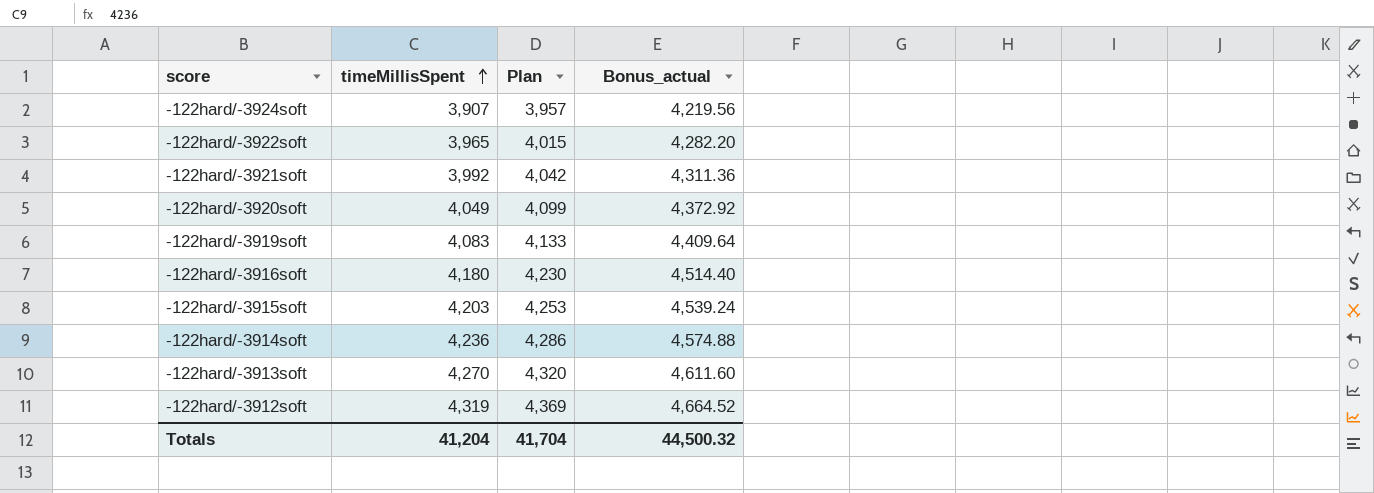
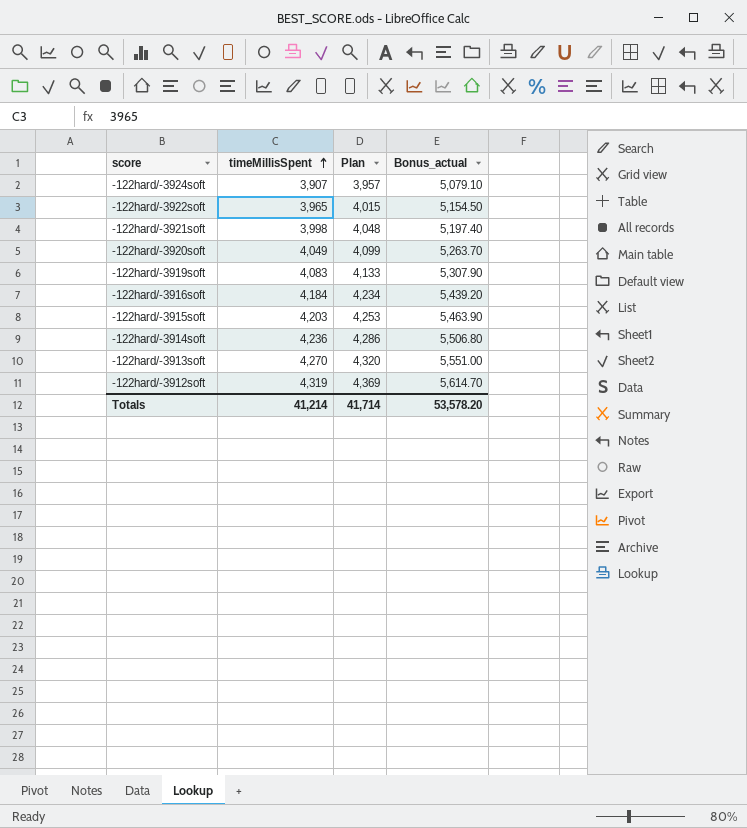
column Bonus_actual | formula: [timeMillisSpent] * 1.08 -> [timeMillisSpent] * 1.3
-122hard/-3921soft | timeMillisSpent: 3,992 -> 3,998
-122hard/-3921soft | Plan: 4,042 -> 4,048
-122hard/-3916soft | timeMillisSpent: 4,180 -> 4,184
-122hard/-3916soft | Plan: 4,230 -> 4,234
Totals | timeMillisSpent: 41,204 -> 41,214
Totals | Plan: 41,704 -> 41,714
Totals | Bonus_actual: 44,500.32 -> 53,578.20

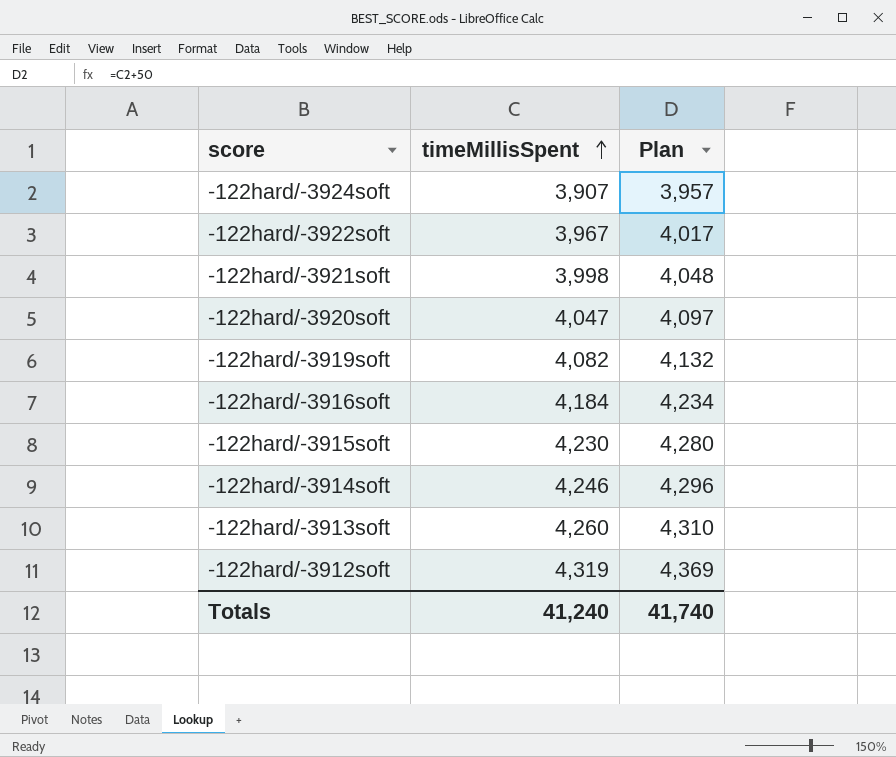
column Bonus_actual | formula: [timeMillisSpent] * 1.3 -> none
-122hard/-3922soft | timeMillisSpent: 3,965 -> 3,967
-122hard/-3922soft | Plan: 4,015 -> 4,017
-122hard/-3920soft | timeMillisSpent: 4,049 -> 4,047
-122hard/-3920soft | Plan: 4,099 -> 4,097
-122hard/-3919soft | timeMillisSpent: 4,083 -> 4,082
-122hard/-3919soft | Plan: 4,133 -> 4,132
-122hard/-3915soft | timeMillisSpent: 4,203 -> 4,230
-122hard/-3915soft | Plan: 4,253 -> 4,280
-122hard/-3914soft | timeMillisSpent: 4,236 -> 4,246
-122hard/-3914soft | Plan: 4,286 -> 4,296
-122hard/-3913soft | timeMillisSpent: 4,270 -> 4,260
-122hard/-3913soft | Plan: 4,320 -> 4,310
Totals | timeMillisSpent: 41,214 -> 41,240
Totals | Plan: 41,714 -> 41,740

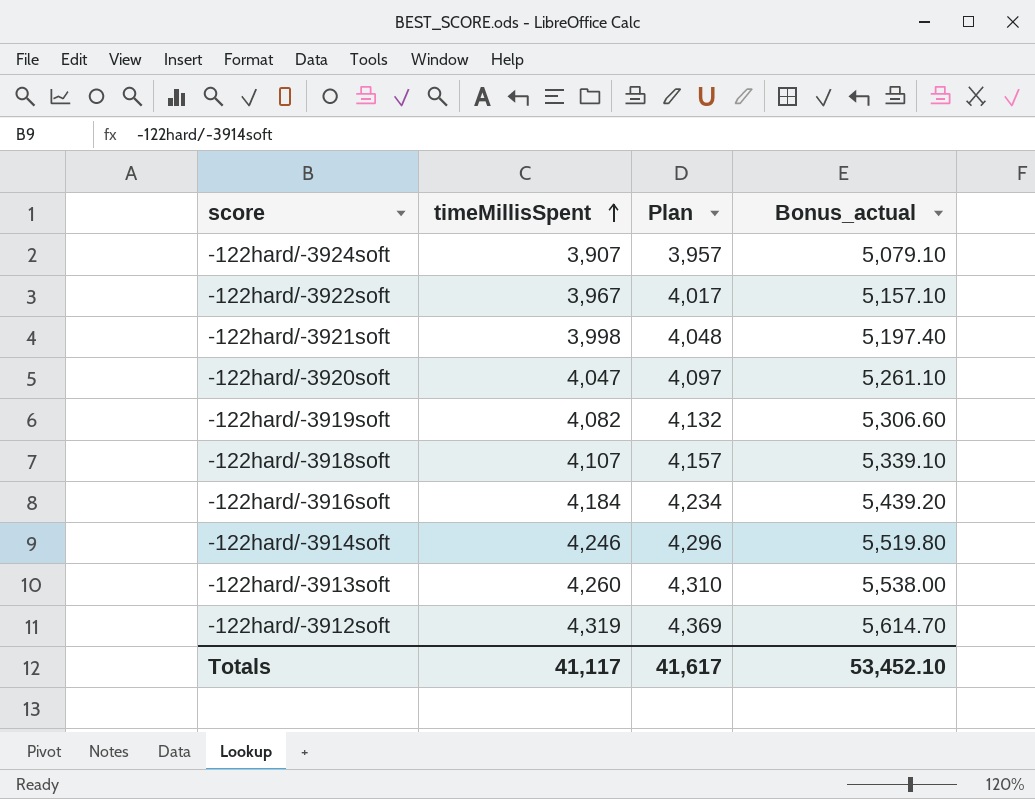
column Bonus_actual | formula: none -> [timeMillisSpent] * 1.3
row -122hard/-3915soft: 4,230 | 4,280 -> none
row -122hard/-3918soft: none -> 4,107 | 4,157 | 5,339.10
Totals | timeMillisSpent: 41,240 -> 41,117
Totals | Plan: 41,740 -> 41,617

